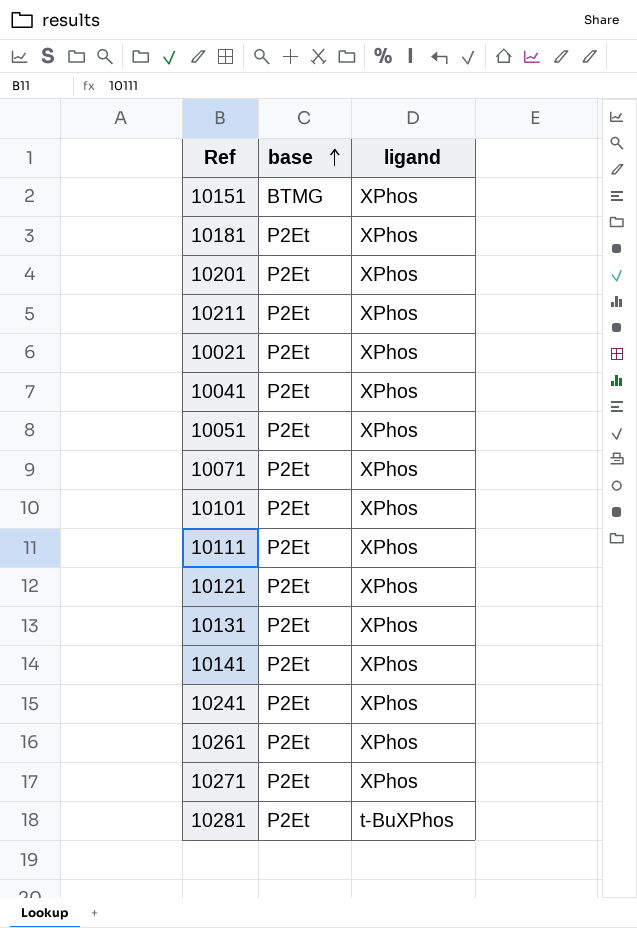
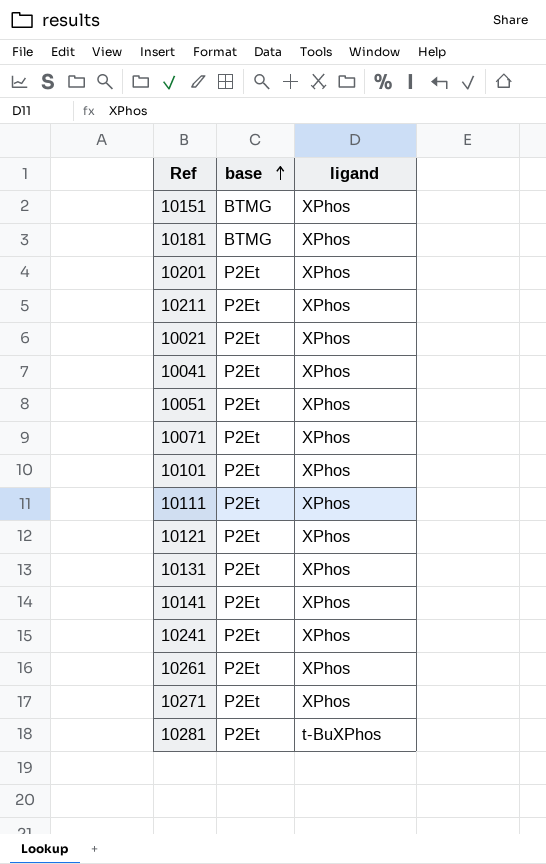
10181 | base: P2Et -> BTMG

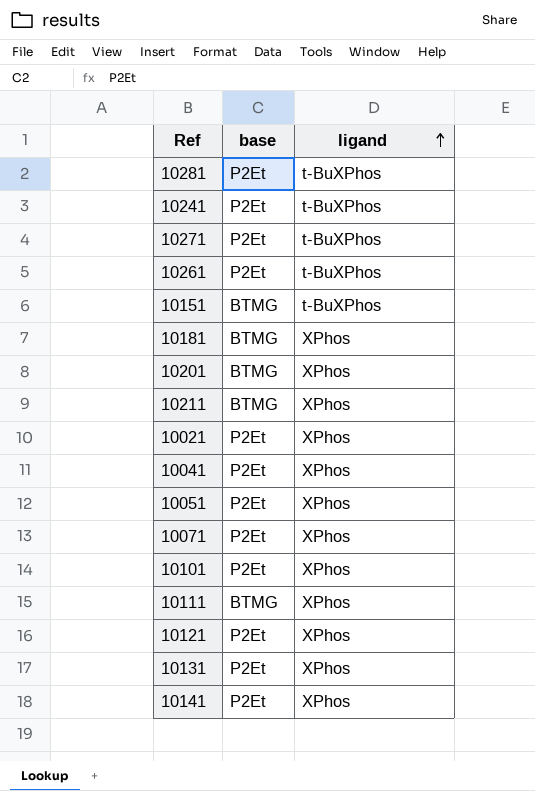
row order: base ascending -> ligand ascending
10241 | ligand: XPhos -> t-BuXPhos
10271 | ligand: XPhos -> t-BuXPhos
10261 | ligand: XPhos -> t-BuXPhos
10151 | ligand: XPhos -> t-BuXPhos
10201 | base: P2Et -> BTMG
10211 | base: P2Et -> BTMG
10111 | base: P2Et -> BTMG

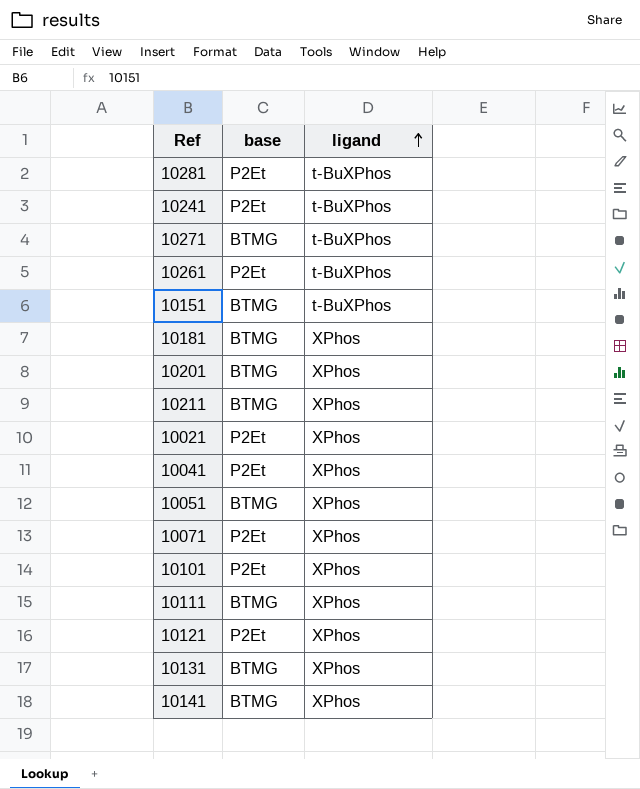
10271 | base: P2Et -> BTMG
10051 | base: P2Et -> BTMG
10131 | base: P2Et -> BTMG
10141 | base: P2Et -> BTMG

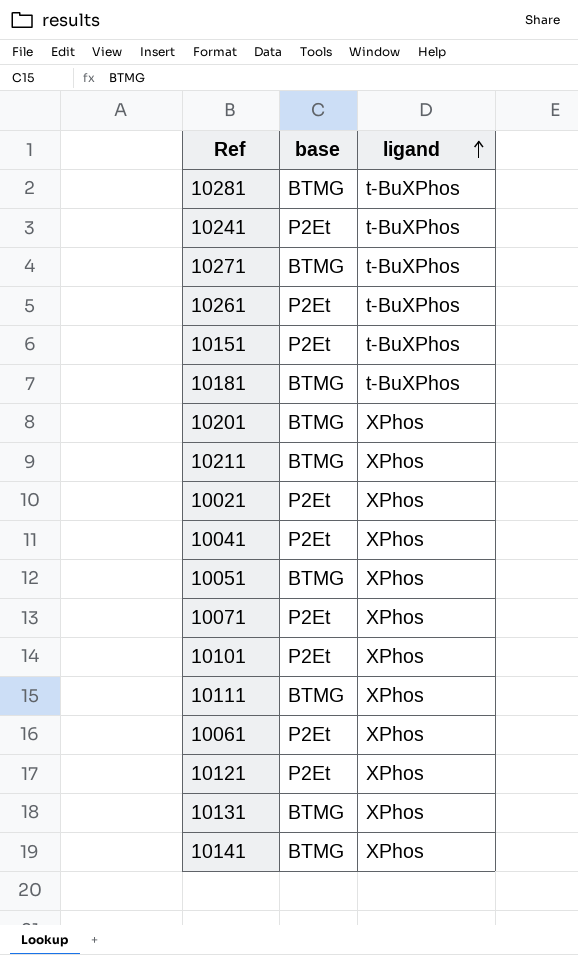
10281 | base: P2Et -> BTMG
10151 | base: BTMG -> P2Et
10181 | ligand: XPhos -> t-BuXPhos
row 10061: none -> P2Et | XPhos

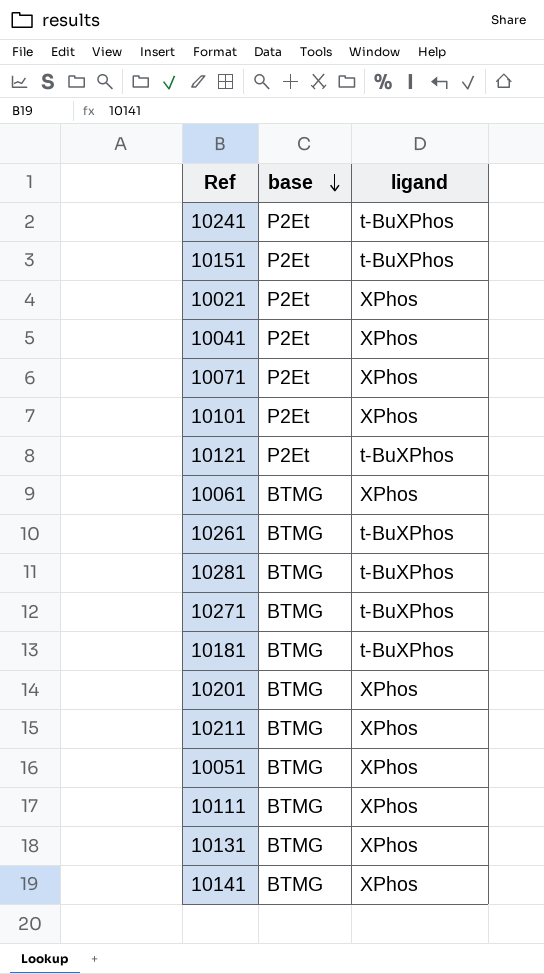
row order: ligand ascending -> base descending
10121 | ligand: XPhos -> t-BuXPhos
10061 | base: P2Et -> BTMG
10261 | base: P2Et -> BTMG

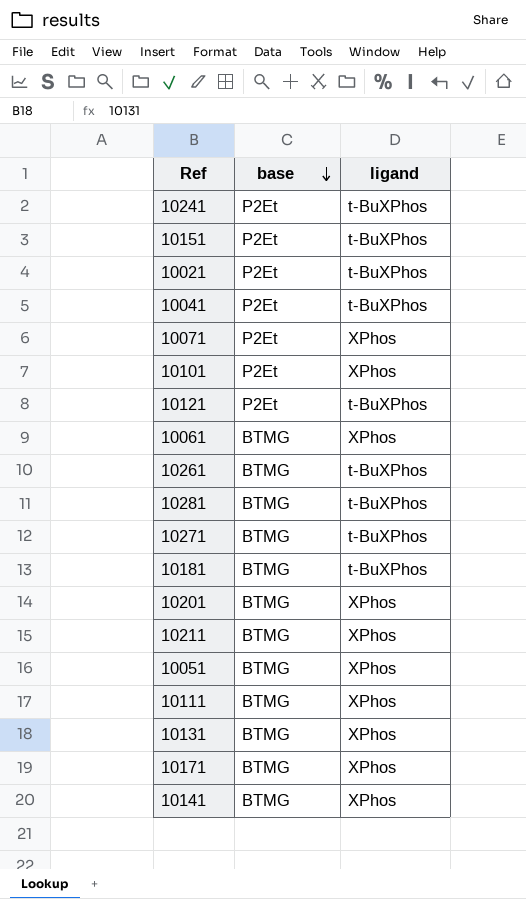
10021 | ligand: XPhos -> t-BuXPhos
10041 | ligand: XPhos -> t-BuXPhos
row 10171: none -> BTMG | XPhos

